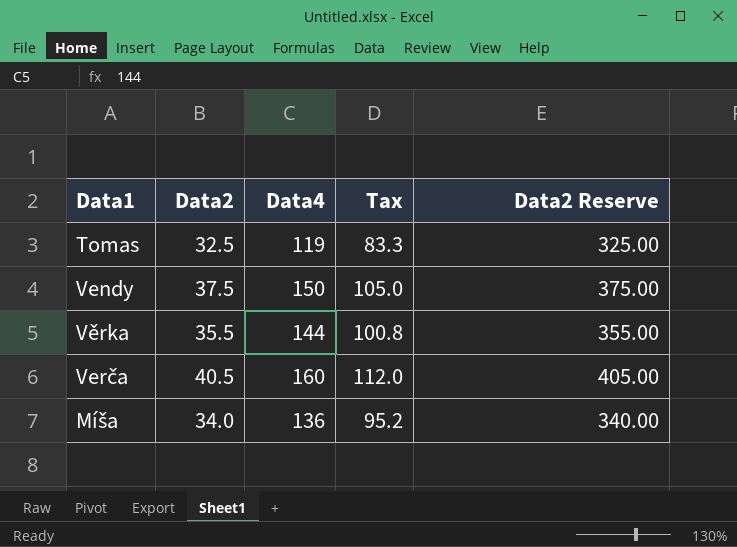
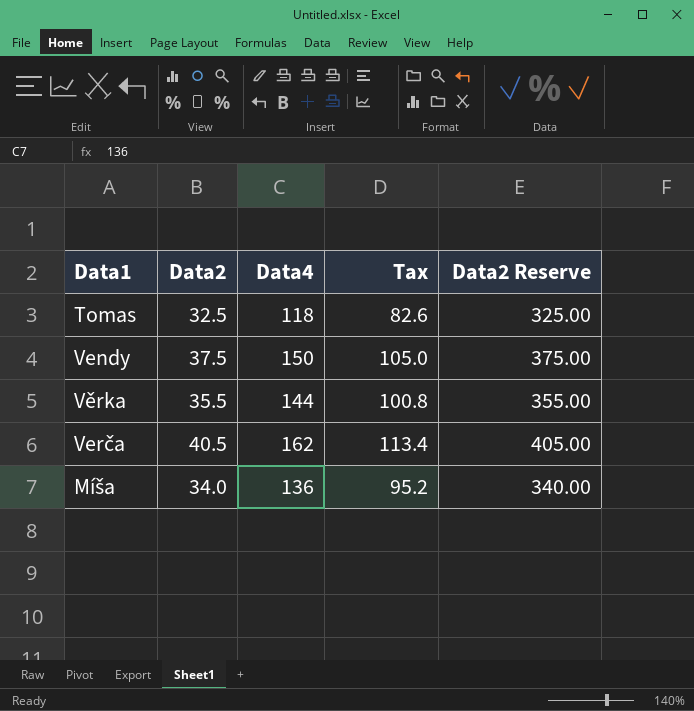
Tomas | Data4: 119 -> 118
Tomas | Tax: 83.3 -> 82.6
Verča | Data4: 160 -> 162
Verča | Tax: 112.0 -> 113.4

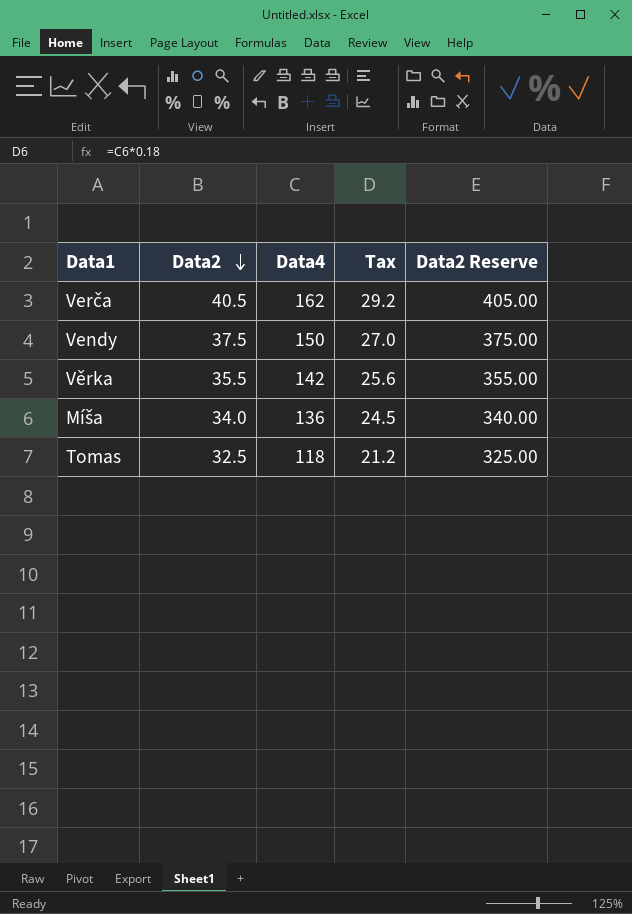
row order: none -> Data2 descending
column Tax | formula: [Data4] * 0.7 -> [Data4] * 0.18
Věrka | Data4: 144 -> 142

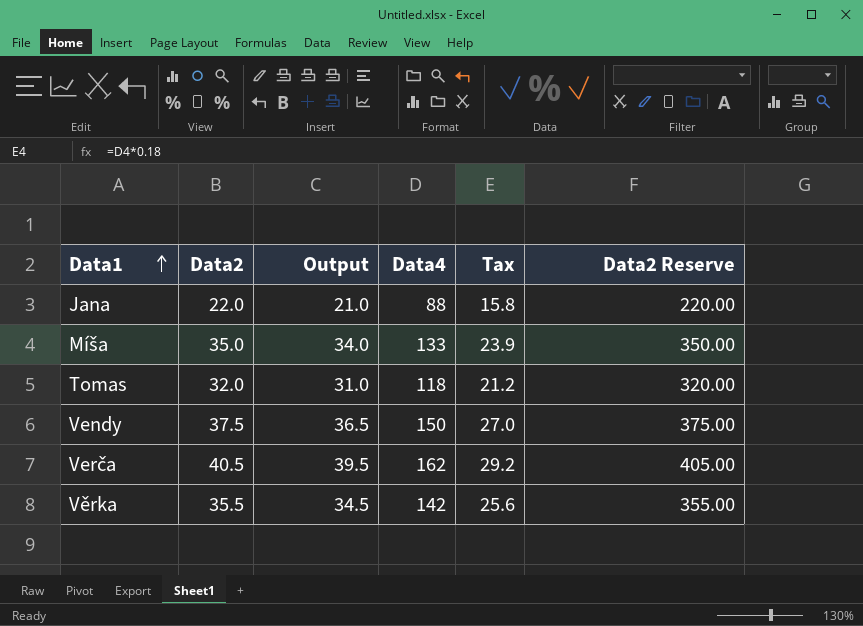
row order: Data2 descending -> Data1 ascending
column Output | formula: none -> [Data2] - 1
row Jana: none -> 22.0 | 21.0 | 88 | 15.8 | 220.00
Míša | Data2: 34.0 -> 35.0
Míša | Data4: 136 -> 133
Míša | Tax: 24.5 -> 23.9
Míša | Data2 Reserve: 340.00 -> 350.00
Tomas | Data2: 32.5 -> 32.0
Tomas | Data2 Reserve: 325.00 -> 320.00

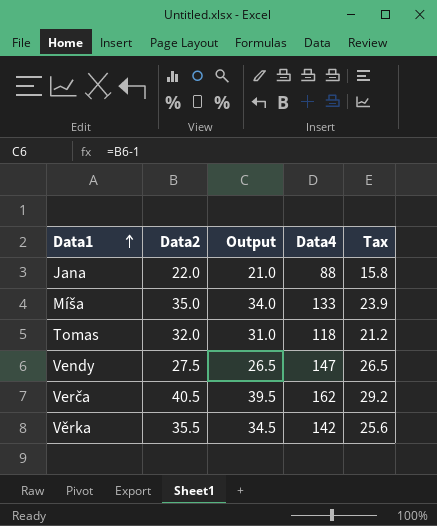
column Data2 Reserve | formula: [Data2] * 10 -> none
Vendy | Data2: 37.5 -> 27.5
Vendy | Output: 36.5 -> 26.5
Vendy | Data4: 150 -> 147
Vendy | Tax: 27.0 -> 26.5

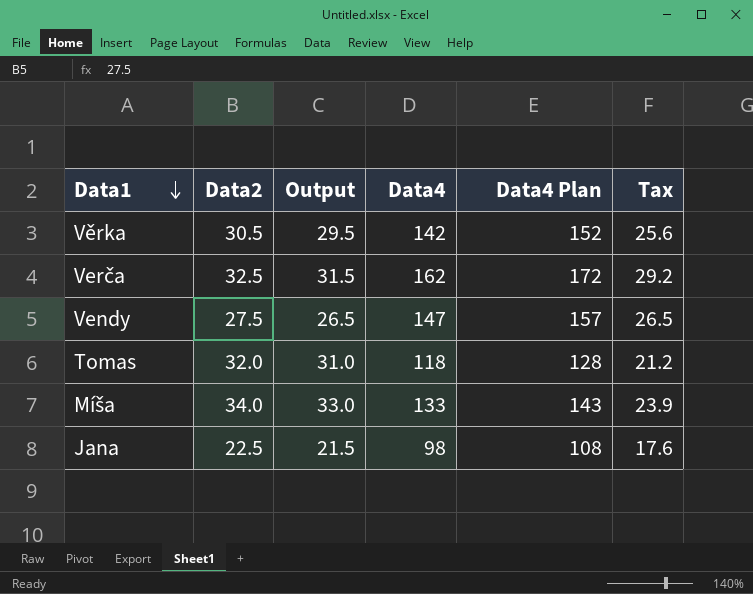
row order: Data1 ascending -> Data1 descending
column Data4 Plan | formula: none -> [Data4] + 10
Věrka | Data2: 35.5 -> 30.5
Věrka | Output: 34.5 -> 29.5
Verča | Data2: 40.5 -> 32.5
Verča | Output: 39.5 -> 31.5
Míša | Data2: 35.0 -> 34.0
Míša | Output: 34.0 -> 33.0
Jana | Data2: 22.0 -> 22.5
Jana | Output: 21.0 -> 21.5
Jana | Data4: 88 -> 98
Jana | Tax: 15.8 -> 17.6

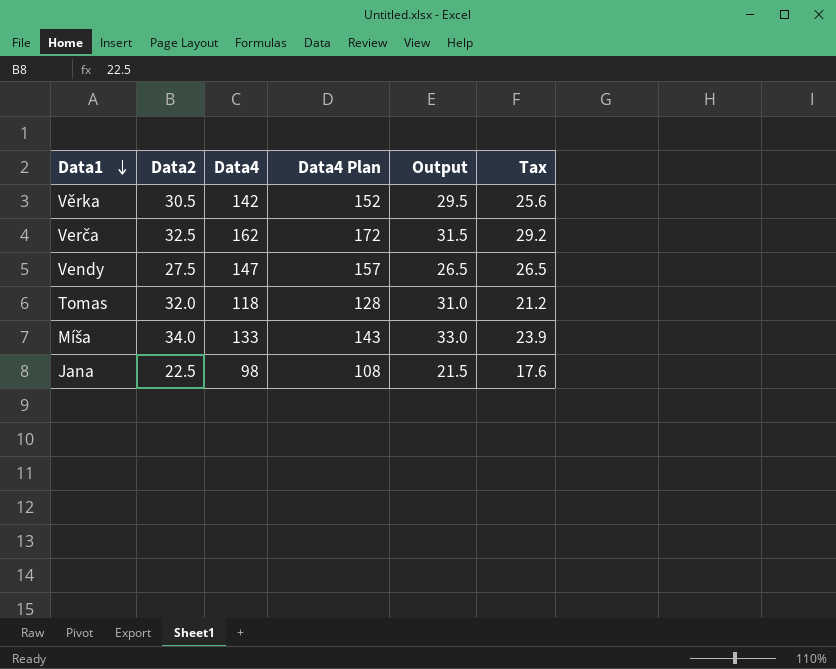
column Output | position: 3 -> 5

